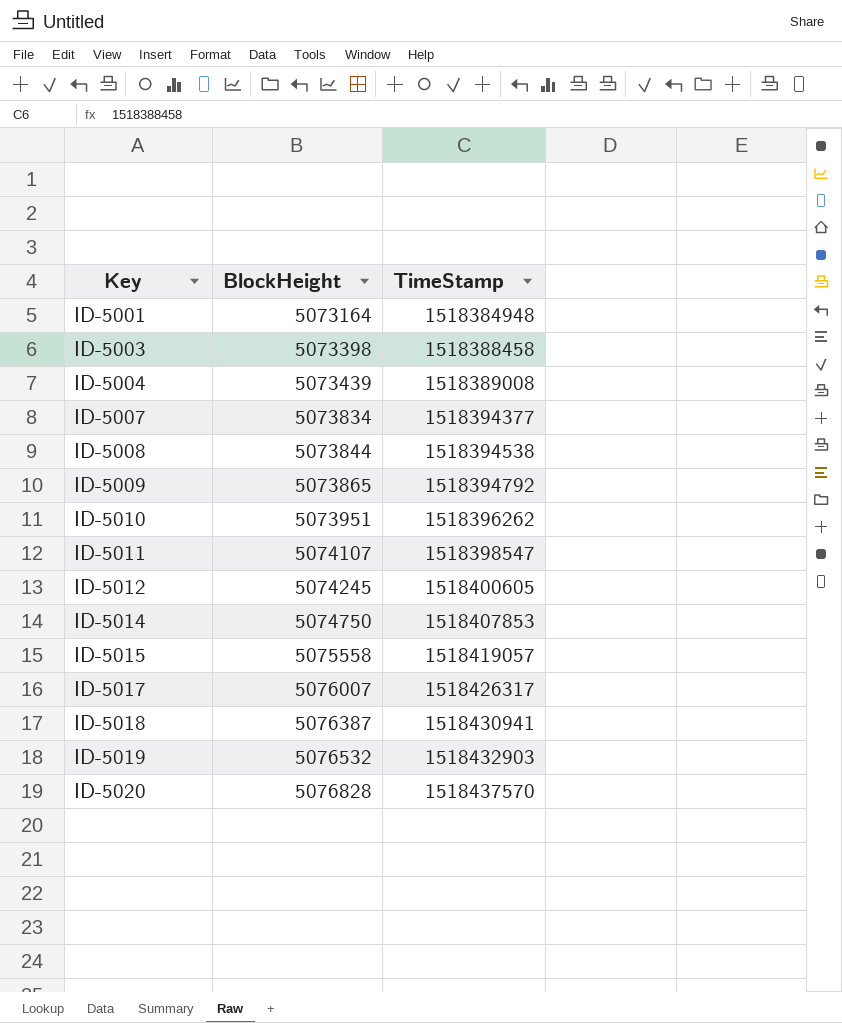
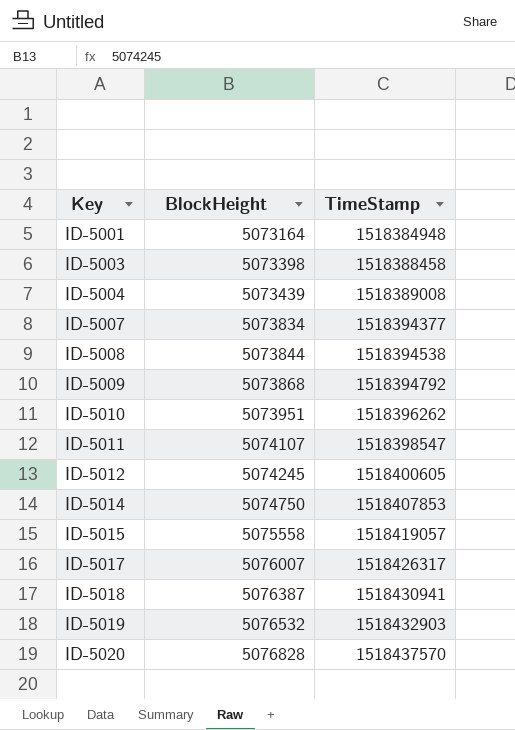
ID-5009 | BlockHeight: 5073865 -> 5073868

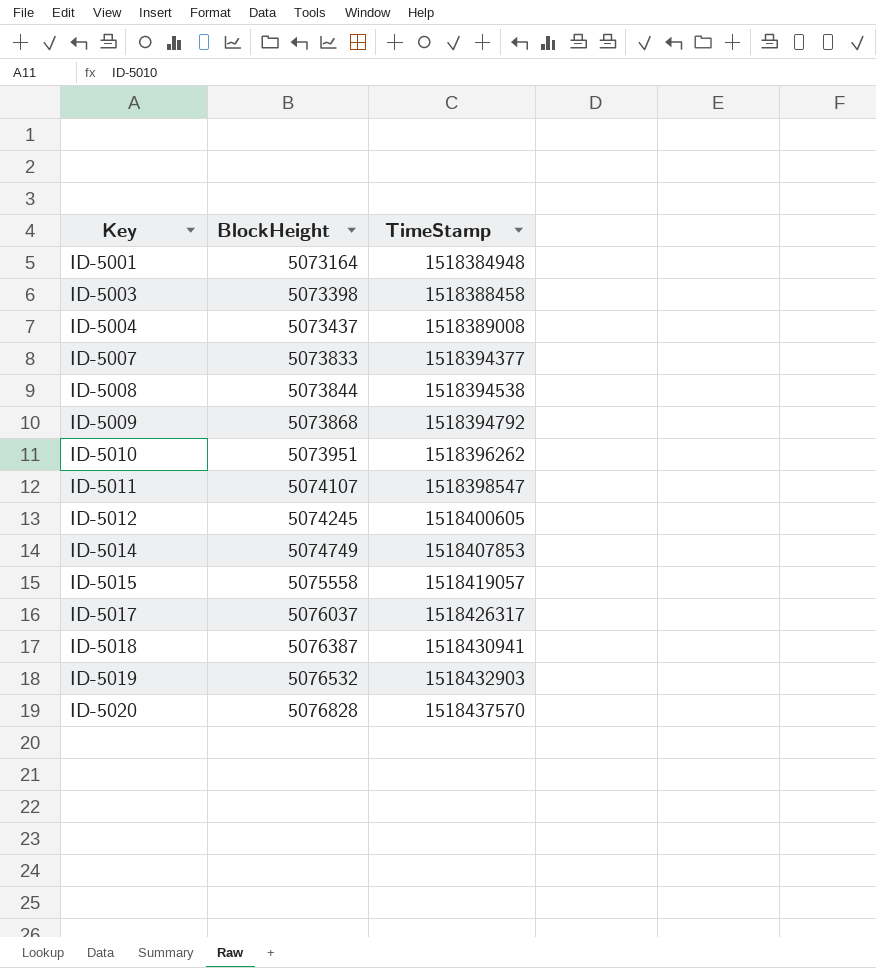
ID-5004 | BlockHeight: 5073439 -> 5073437
ID-5007 | BlockHeight: 5073834 -> 5073833
ID-5014 | BlockHeight: 5074750 -> 5074749
ID-5017 | BlockHeight: 5076007 -> 5076037

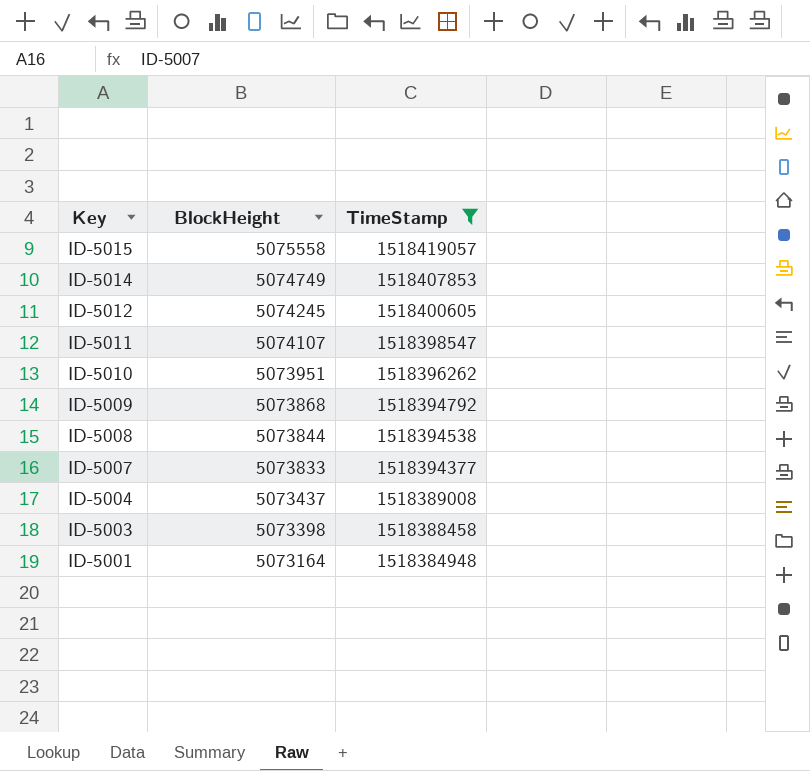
filter: none -> TimeStamp <= 1518419057
row order: Key ascending -> Key descending

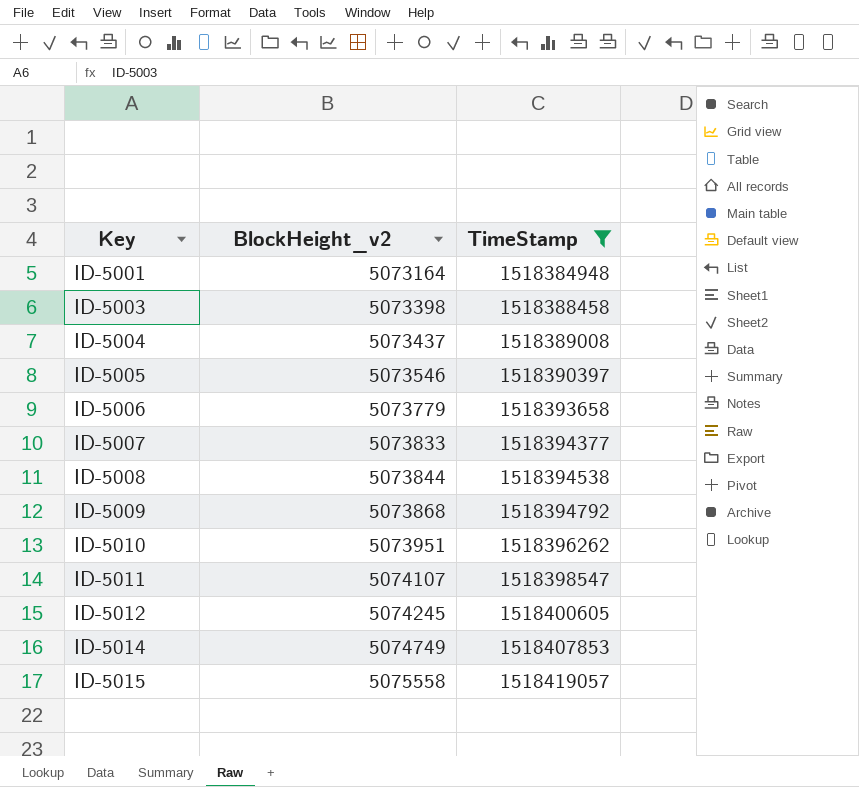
row order: Key descending -> Key ascending
column name: BlockHeight -> BlockHeight_v2
row ID-5005: none -> 5073546 | 1518390397
row ID-5006: none -> 5073779 | 1518393658

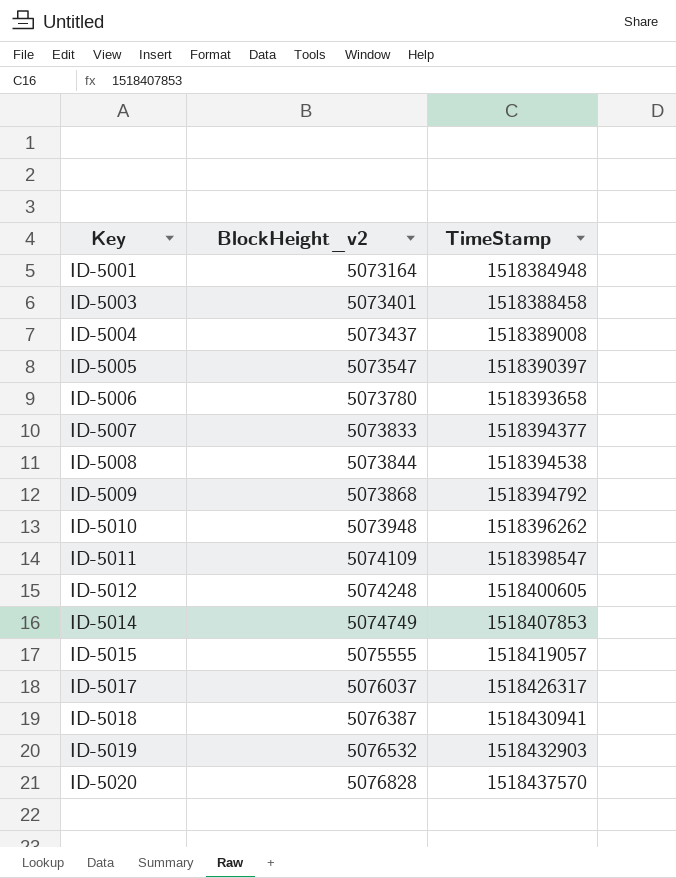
filter: TimeStamp <= 1518419057 -> none
ID-5003 | BlockHeight_v2: 5073398 -> 5073401
ID-5005 | BlockHeight_v2: 5073546 -> 5073547
ID-5006 | BlockHeight_v2: 5073779 -> 5073780
ID-5010 | BlockHeight_v2: 5073951 -> 5073948
ID-5011 | BlockHeight_v2: 5074107 -> 5074109
ID-5012 | BlockHeight_v2: 5074245 -> 5074248
ID-5015 | BlockHeight_v2: 5075558 -> 5075555

